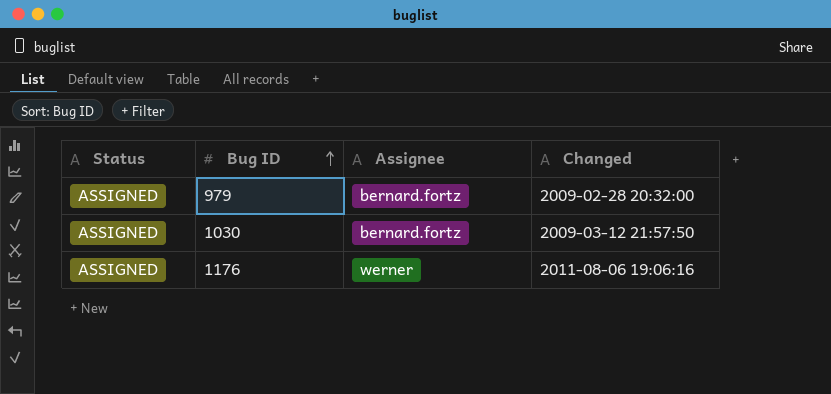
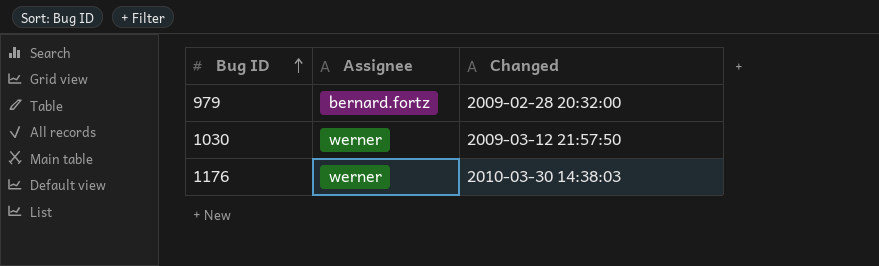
column Status | position: 1 -> none
1030 | Assignee: bernard.fortz -> werner
1176 | Changed: 2011-08-06 19:06:16 -> 2010-03-30 14:38:03

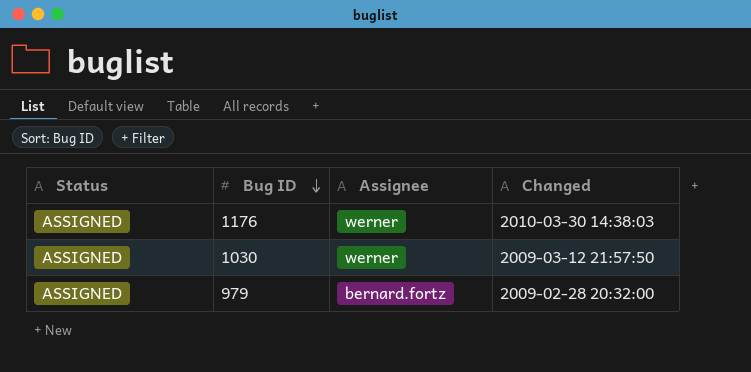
row order: Bug ID ascending -> Bug ID descending
column Status | position: none -> 1

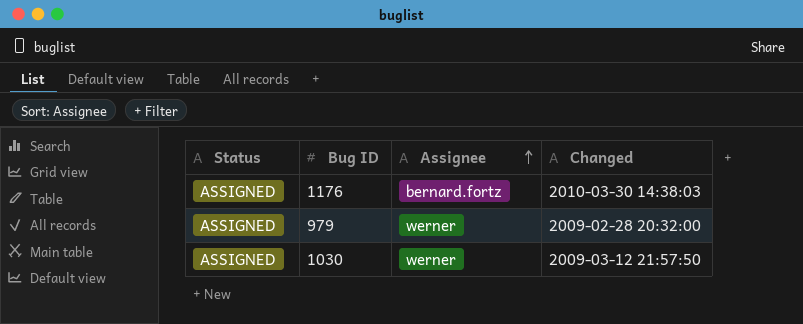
row order: Bug ID descending -> Assignee ascending
1176 | Assignee: werner -> bernard.fortz
979 | Assignee: bernard.fortz -> werner

